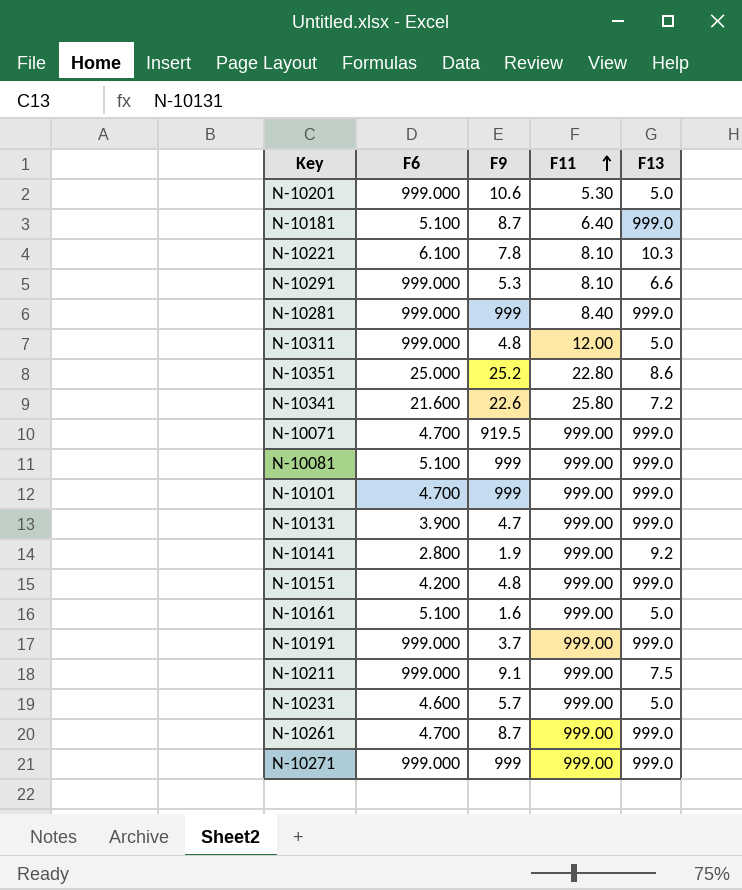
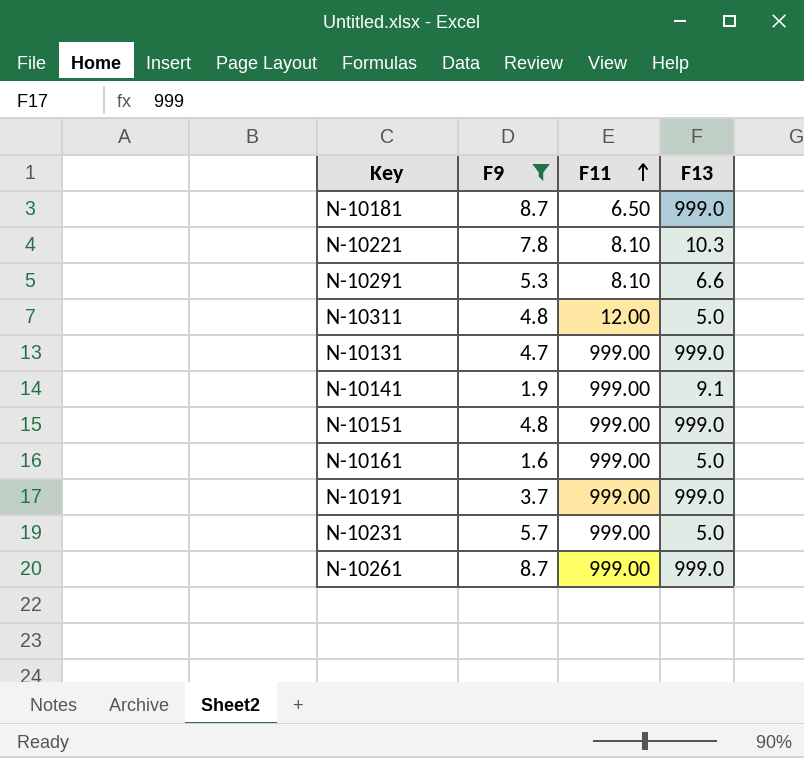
filter: none -> F9 <= 8.7
column F6 | position: 2 -> none
N-10181 | F11: 6.40 -> 6.50
N-10141 | F13: 9.2 -> 9.1

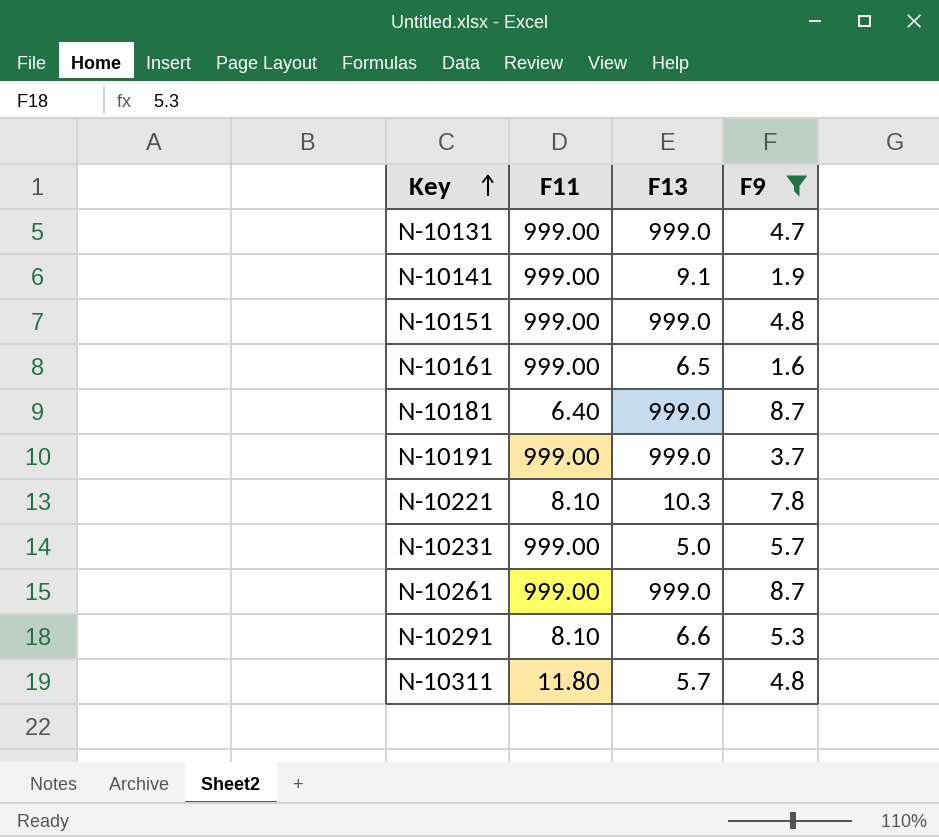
row order: F11 ascending -> Key ascending
column F9 | position: 2 -> 4
N-10161 | F13: 5.0 -> 6.5
N-10181 | F11: 6.50 -> 6.40
N-10311 | F11: 12.00 -> 11.80
N-10311 | F13: 5.0 -> 5.7

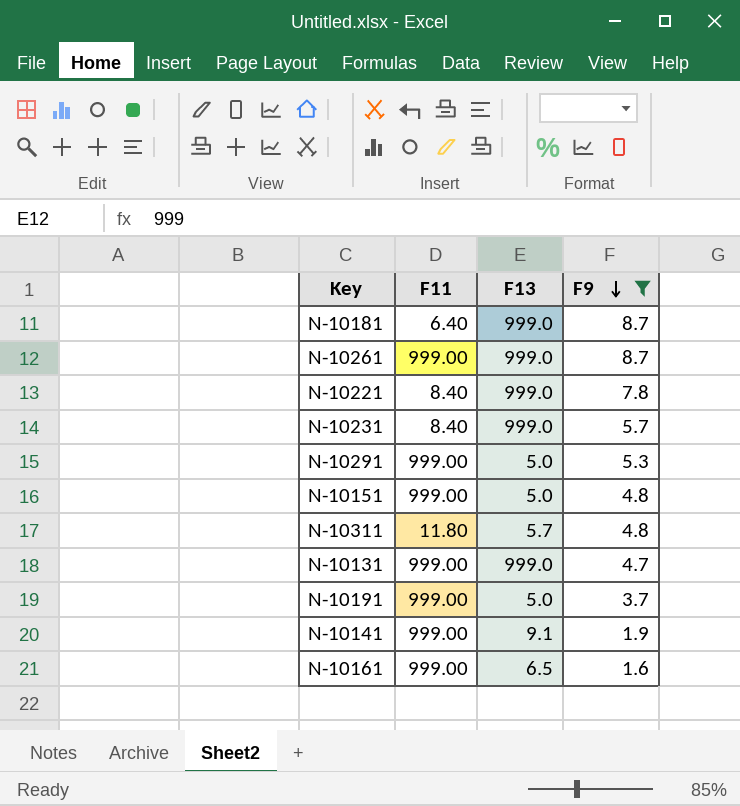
row order: Key ascending -> F9 descending
N-10221 | F11: 8.10 -> 8.40
N-10221 | F13: 10.3 -> 999.0
N-10231 | F11: 999.00 -> 8.40
N-10231 | F13: 5.0 -> 999.0
N-10291 | F11: 8.10 -> 999.00
N-10291 | F13: 6.6 -> 5.0
N-10151 | F13: 999.0 -> 5.0
N-10191 | F13: 999.0 -> 5.0

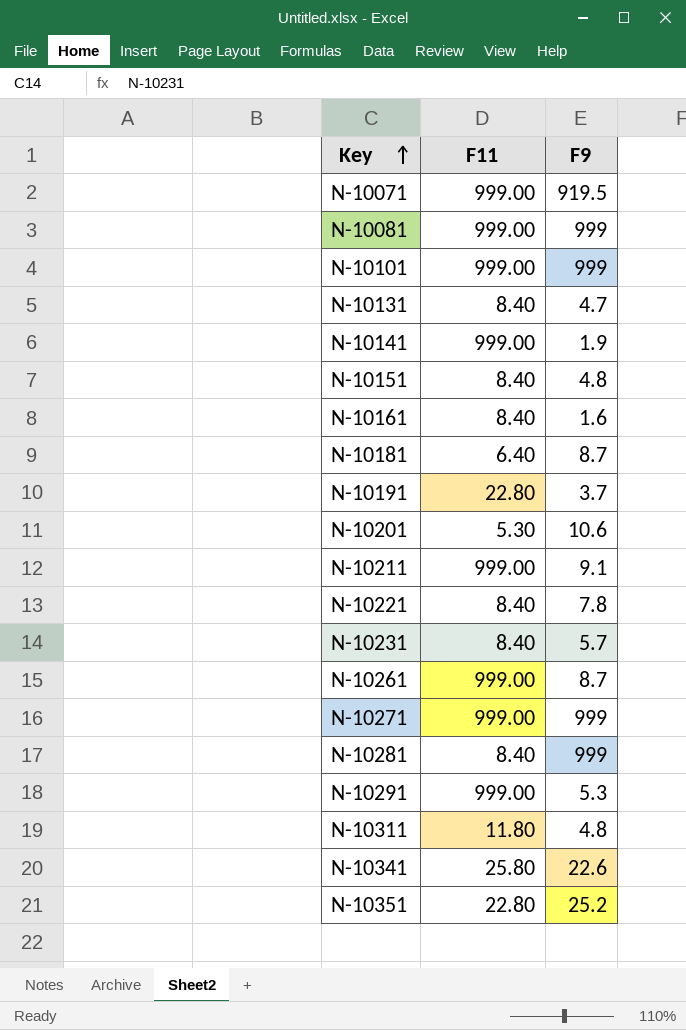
filter: F9 <= 8.7 -> none
row order: F9 descending -> Key ascending
column F13 | position: 3 -> none
N-10131 | F11: 999.00 -> 8.40
N-10151 | F11: 999.00 -> 8.40
N-10161 | F11: 999.00 -> 8.40
N-10191 | F11: 999.00 -> 22.80

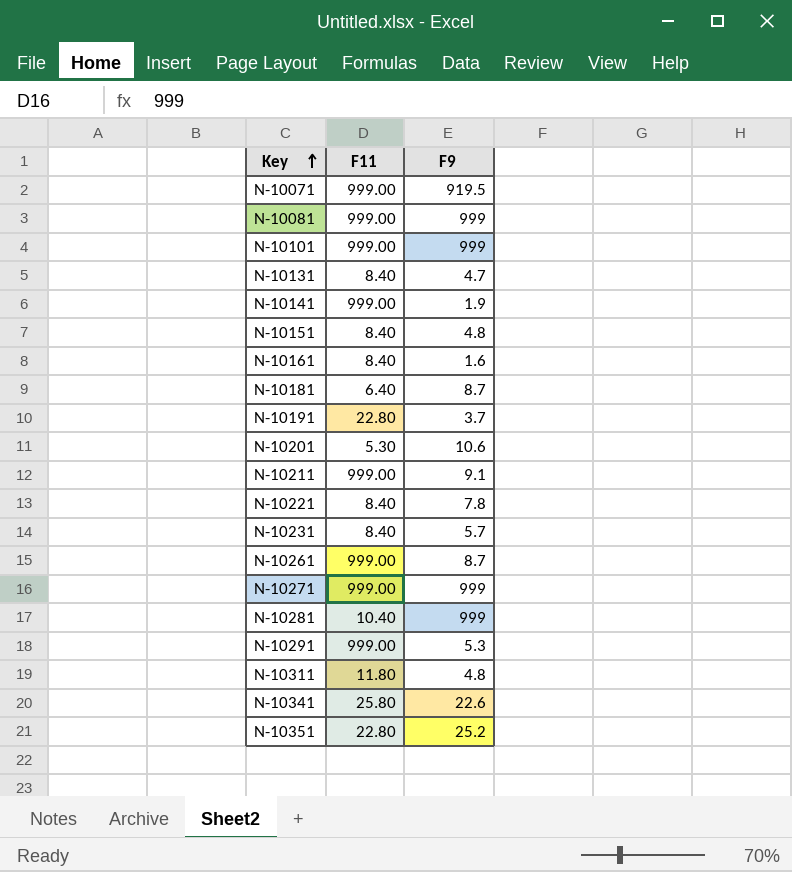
N-10281 | F11: 8.40 -> 10.40

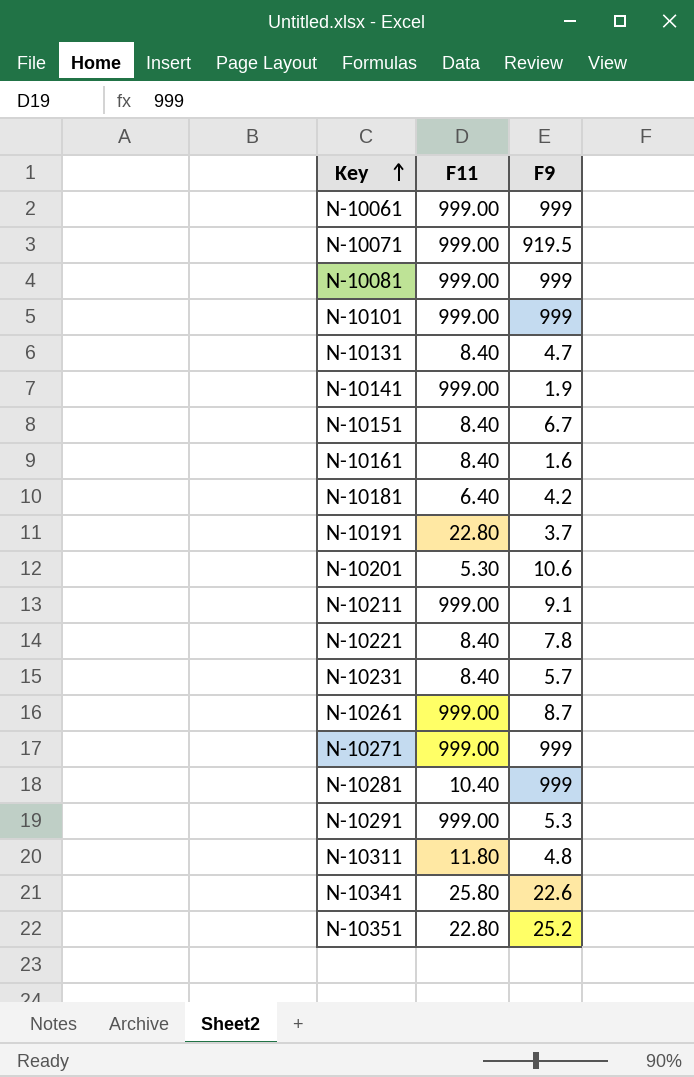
row N-10061: none -> 999.00 | 999
N-10151 | F9: 4.8 -> 6.7
N-10181 | F9: 8.7 -> 4.2

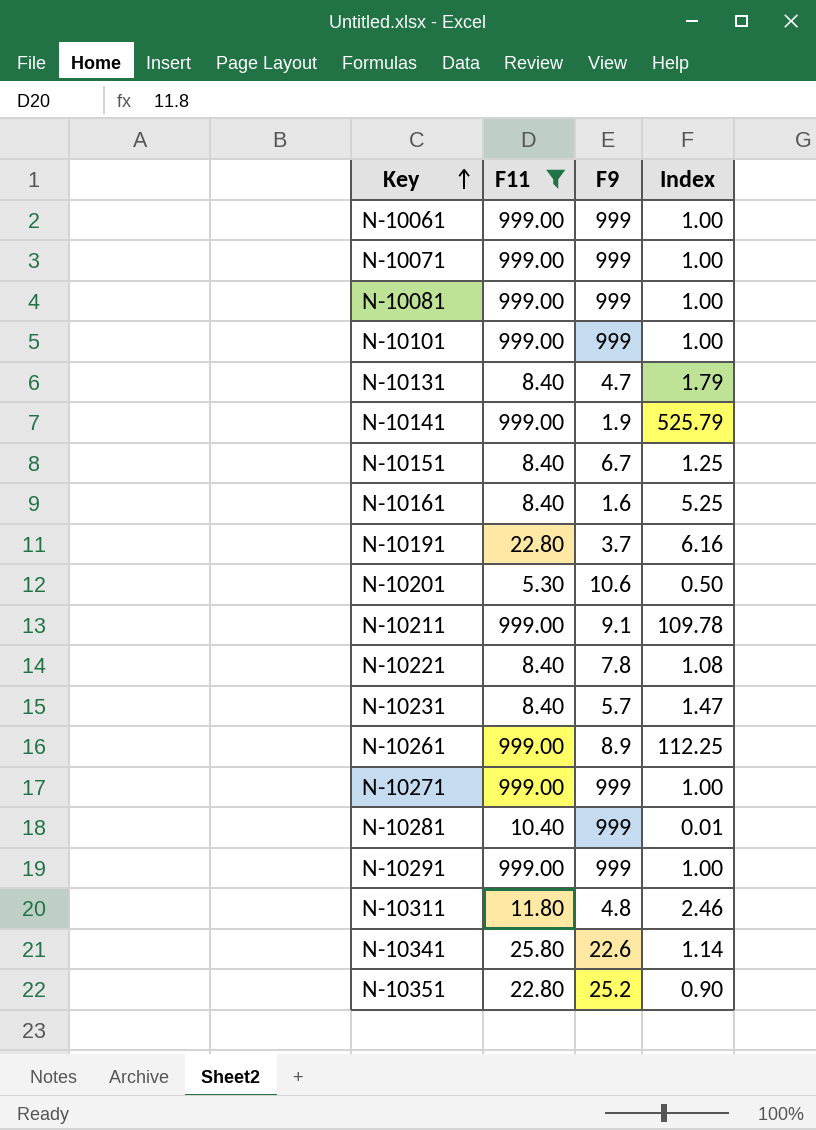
filter: none -> F11 != 6.40
column Index | formula: none -> [F11] / [F9]
N-10071 | F9: 919.5 -> 999
N-10261 | F9: 8.7 -> 8.9
N-10291 | F9: 5.3 -> 999

